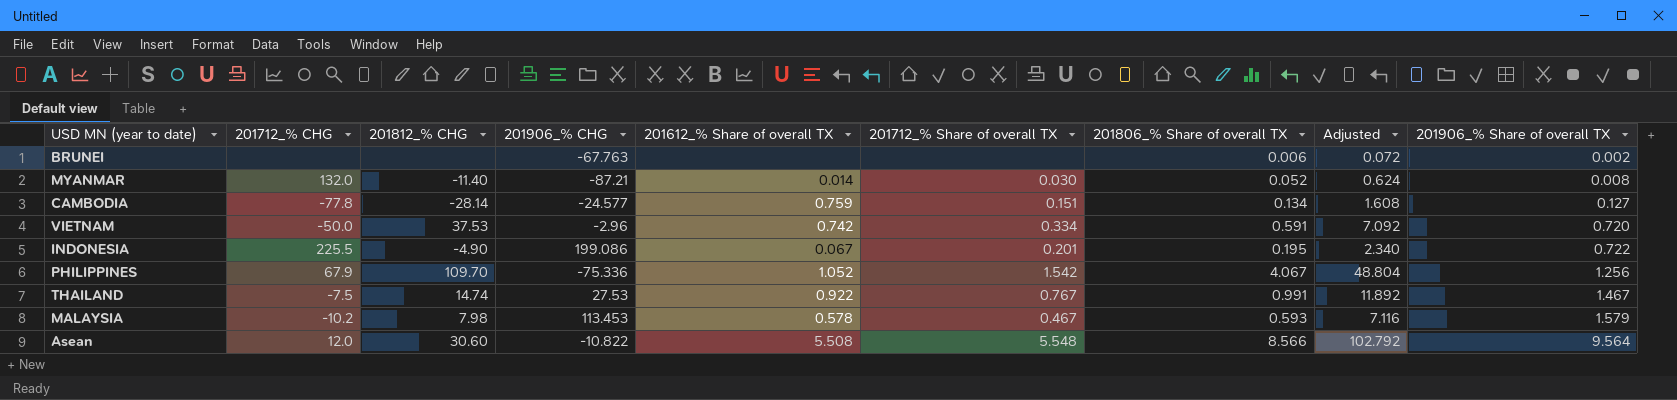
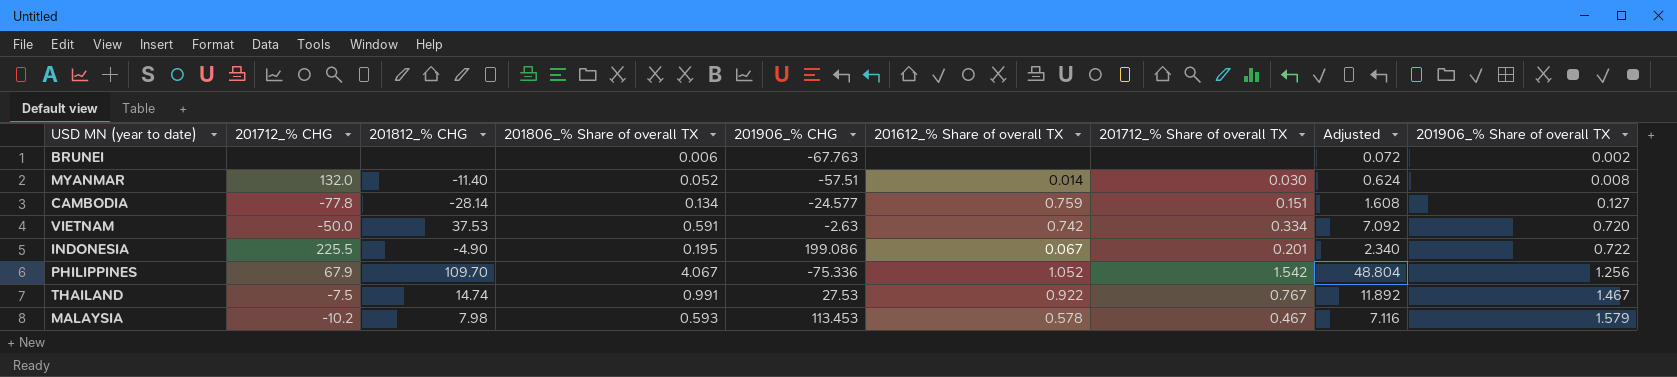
column 201806_% Share of overall TX | position: 7 -> 4
row Asean: 12.0 | 30.60 | -10.822 | 5.508 | 5.548 | 8.566 | 102.792 | 9.564 -> none
MYANMAR | 201906_% CHG: -87.21 -> -57.51
VIETNAM | 201906_% CHG: -2.96 -> -2.63

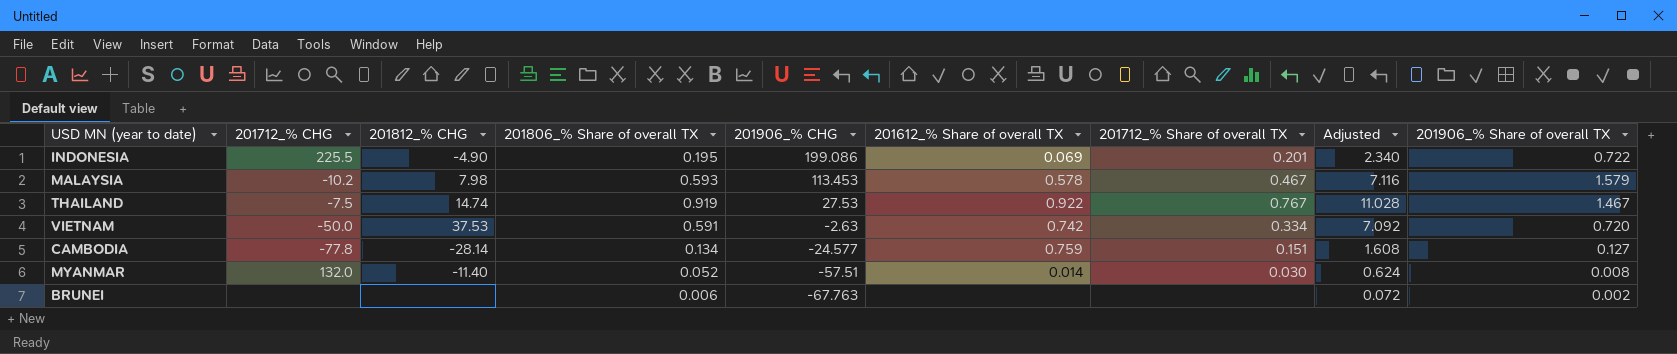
row order: 201906_% Share of overall TX ascending -> 201906_% CHG descending
row PHILIPPINES: 67.9 | 109.70 | 4.067 | -75.336 | 1.052 | 1.542 | 48.804 | 1.256 -> none
INDONESIA | 201612_% Share of overall TX: 0.067 -> 0.069
THAILAND | 201806_% Share of overall TX: 0.991 -> 0.919
THAILAND | Adjusted: 11.892 -> 11.028

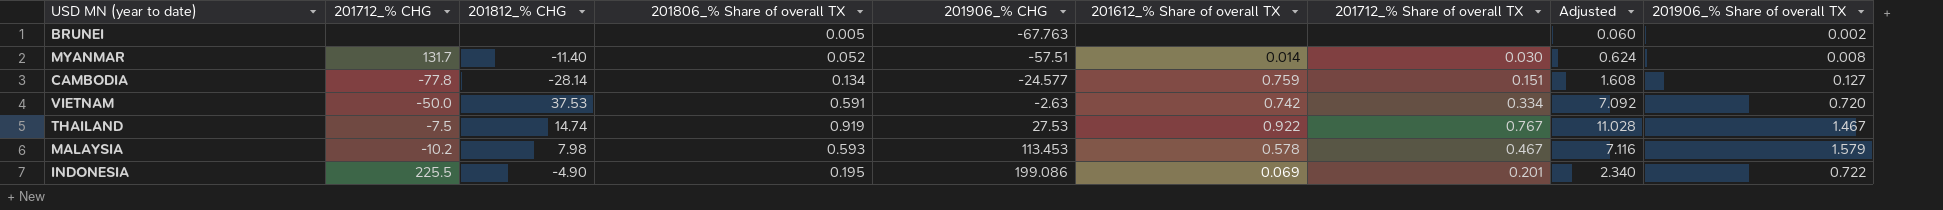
row order: 201906_% CHG descending -> 201906_% CHG ascending
BRUNEI | 201806_% Share of overall TX: 0.006 -> 0.005
BRUNEI | Adjusted: 0.072 -> 0.060
MYANMAR | 201712_% CHG: 132.0 -> 131.7

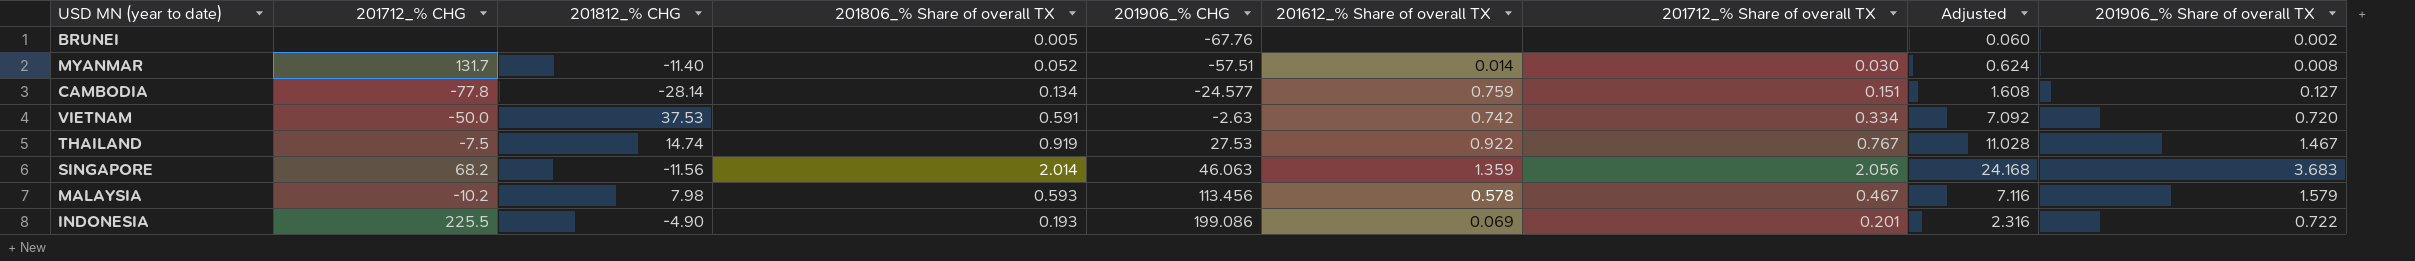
BRUNEI | 201906_% CHG: -67.763 -> -67.76
row SINGAPORE: none -> 68.2 | -11.56 | 2.014 | 46.063 | 1.359 | 2.056 | 24.168 | 3.683
MALAYSIA | 201906_% CHG: 113.453 -> 113.456
INDONESIA | 201806_% Share of overall TX: 0.195 -> 0.193
INDONESIA | Adjusted: 2.340 -> 2.316

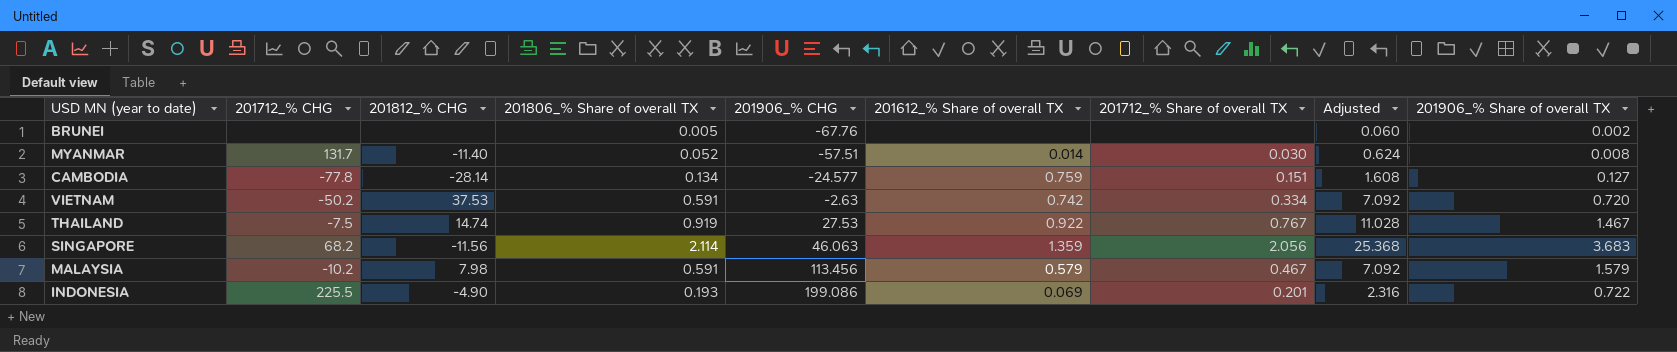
VIETNAM | 201712_% CHG: -50.0 -> -50.2
SINGAPORE | 201806_% Share of overall TX: 2.014 -> 2.114
SINGAPORE | Adjusted: 24.168 -> 25.368
MALAYSIA | 201806_% Share of overall TX: 0.593 -> 0.591
MALAYSIA | 201612_% Share of overall TX: 0.578 -> 0.579
MALAYSIA | Adjusted: 7.116 -> 7.092

